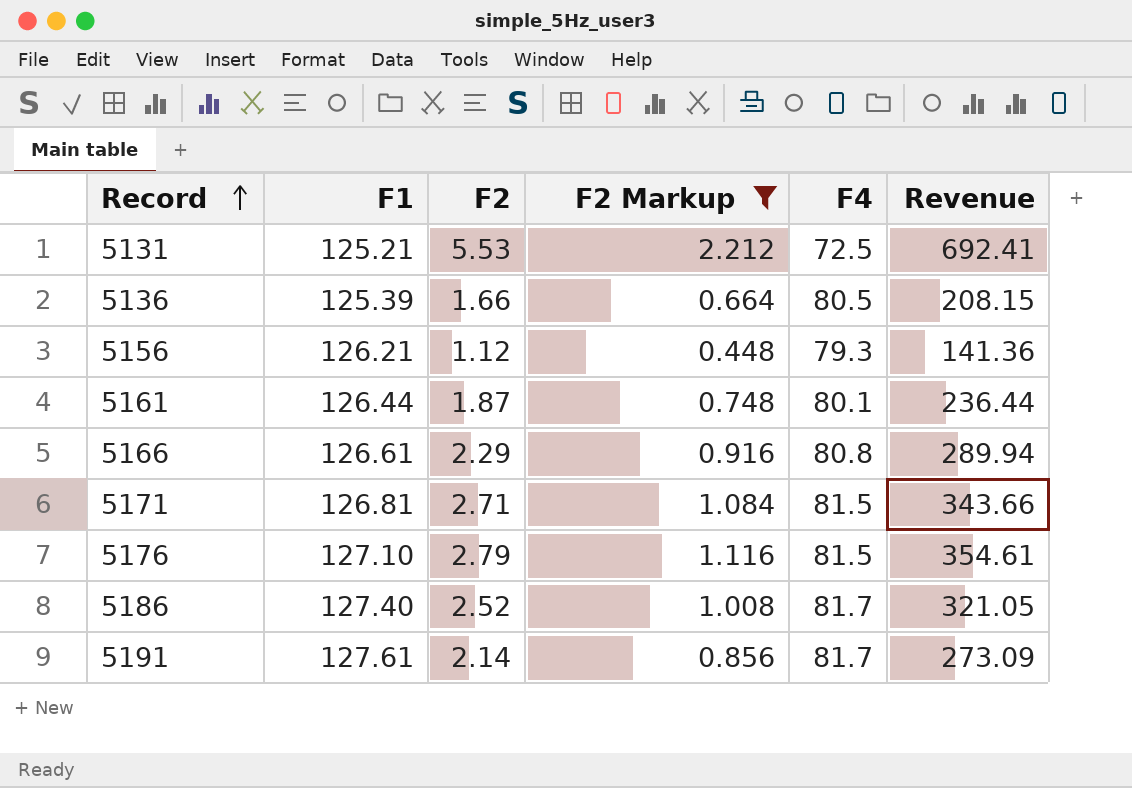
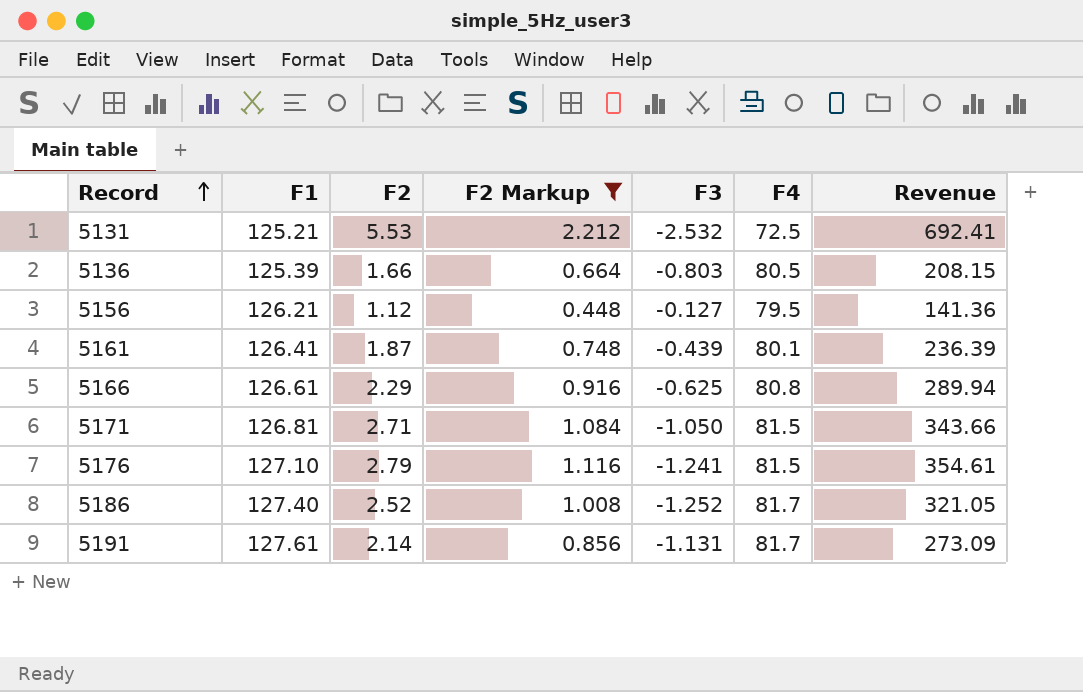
column F3 | position: none -> 5
5156 | F4: 79.3 -> 79.5
5161 | F1: 126.44 -> 126.41
5161 | Revenue: 236.44 -> 236.39

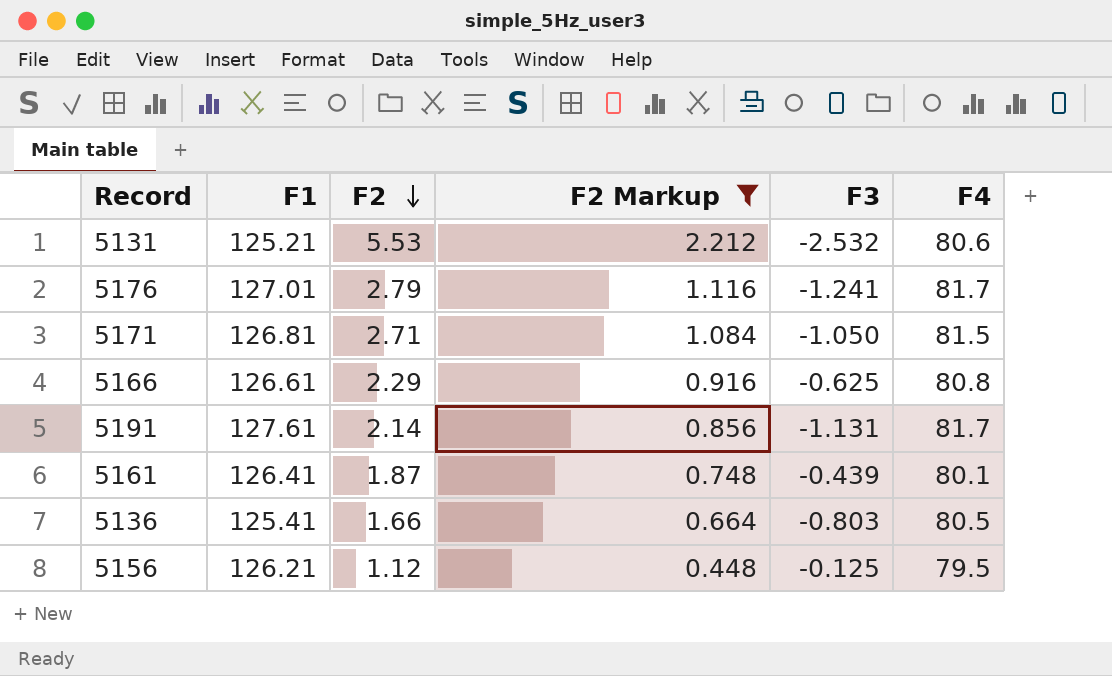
row order: Record ascending -> F2 descending
column Revenue | formula: [F1] * [F2] -> none
row 5186: 127.40 | 2.52 | 1.008 | -1.252 | 81.7 | 321.05 -> none
5131 | F4: 72.5 -> 80.6
5176 | F1: 127.10 -> 127.01
5176 | F4: 81.5 -> 81.7
5136 | F1: 125.39 -> 125.41
5156 | F3: -0.127 -> -0.125

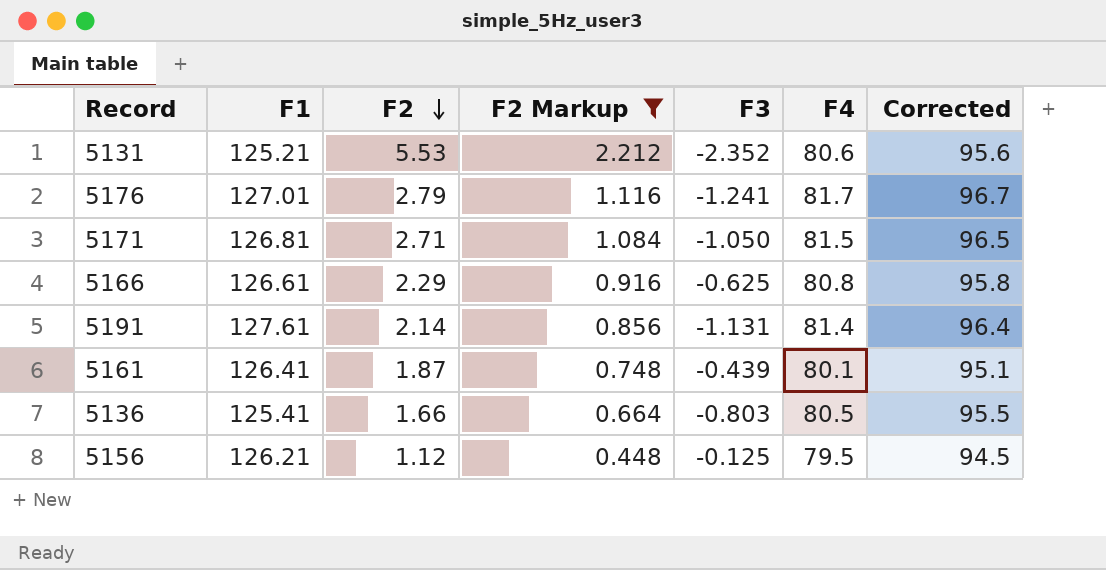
column Corrected | formula: none -> [F4] + 15
5131 | F3: -2.532 -> -2.352
5191 | F4: 81.7 -> 81.4

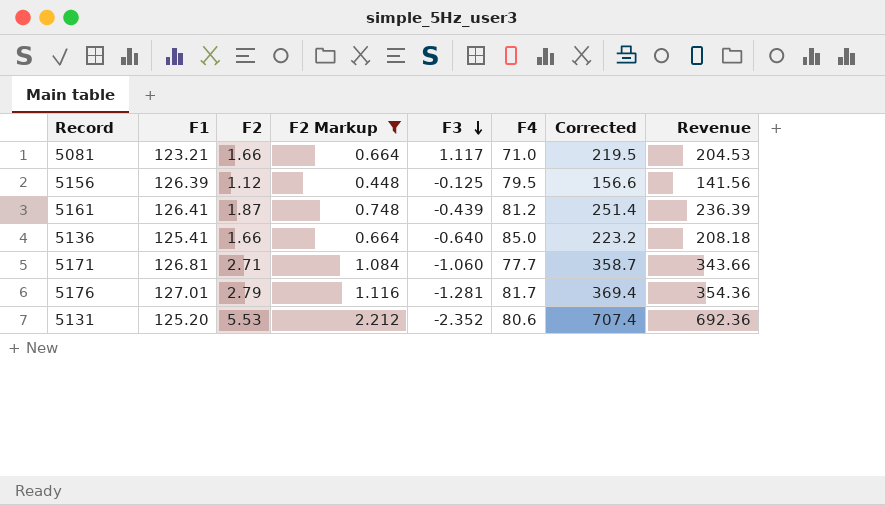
row order: F2 descending -> F3 descending
column Corrected | formula: [F4] + 15 -> [Revenue] + 15
column Revenue | formula: none -> [F1] * [F2]
row 5166: 126.61 | 2.29 | 0.916 | -0.625 | 80.8 | 95.8 -> none
row 5191: 127.61 | 2.14 | 0.856 | -1.131 | 81.4 | 96.4 -> none
row 5081: none -> 123.21 | 1.66 | 0.664 | 1.117 | 71.0 | 219.5 | 204.53
5156 | F1: 126.21 -> 126.39
5161 | F4: 80.1 -> 81.2
5136 | F3: -0.803 -> -0.640
5136 | F4: 80.5 -> 85.0
5171 | F3: -1.050 -> -1.060
5171 | F4: 81.5 -> 77.7
5176 | F3: -1.241 -> -1.281
5131 | F1: 125.21 -> 125.20

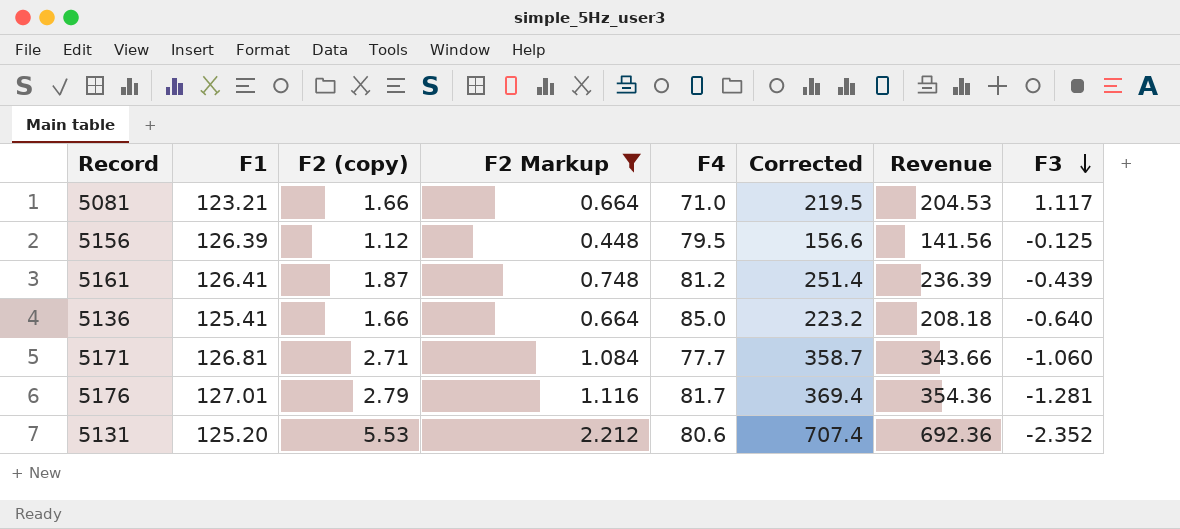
column name: F2 -> F2 (copy)
column F3 | position: 5 -> 8

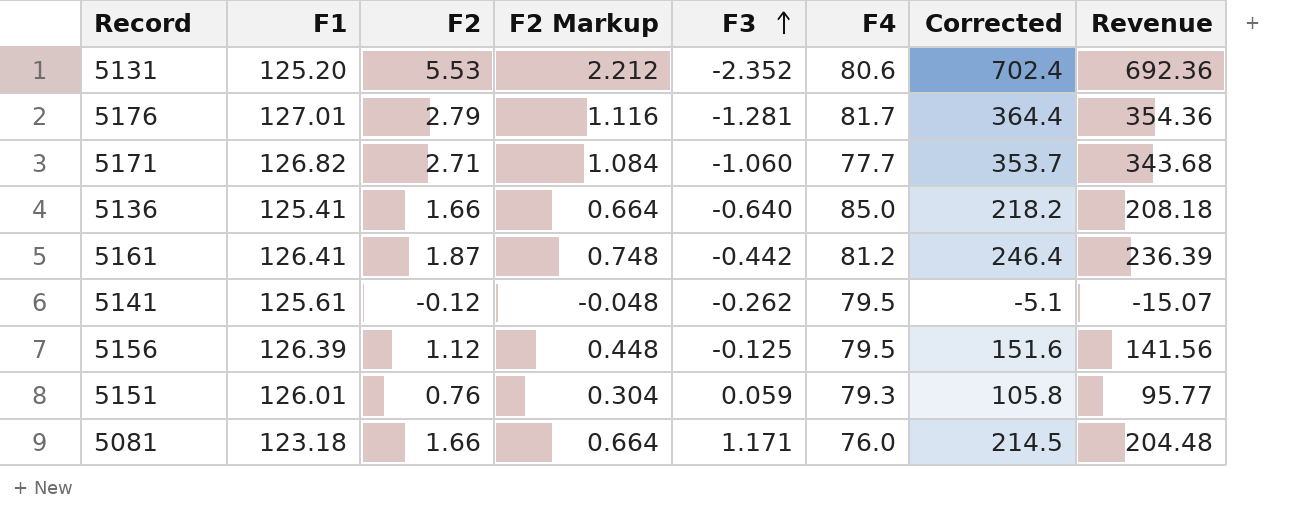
filter: F2 Markup >= 0.448 -> none
row order: F3 descending -> F3 ascending
column name: F2 (copy) -> F2
column F3 | position: 8 -> 5
column Corrected | formula: [Revenue] + 15 -> [Revenue] + 10
5171 | F1: 126.81 -> 126.82
5171 | Revenue: 343.66 -> 343.68
5161 | F3: -0.439 -> -0.442
5081 | F1: 123.21 -> 123.18
5081 | F3: 1.117 -> 1.171
5081 | F4: 71.0 -> 76.0
5081 | Revenue: 204.53 -> 204.48

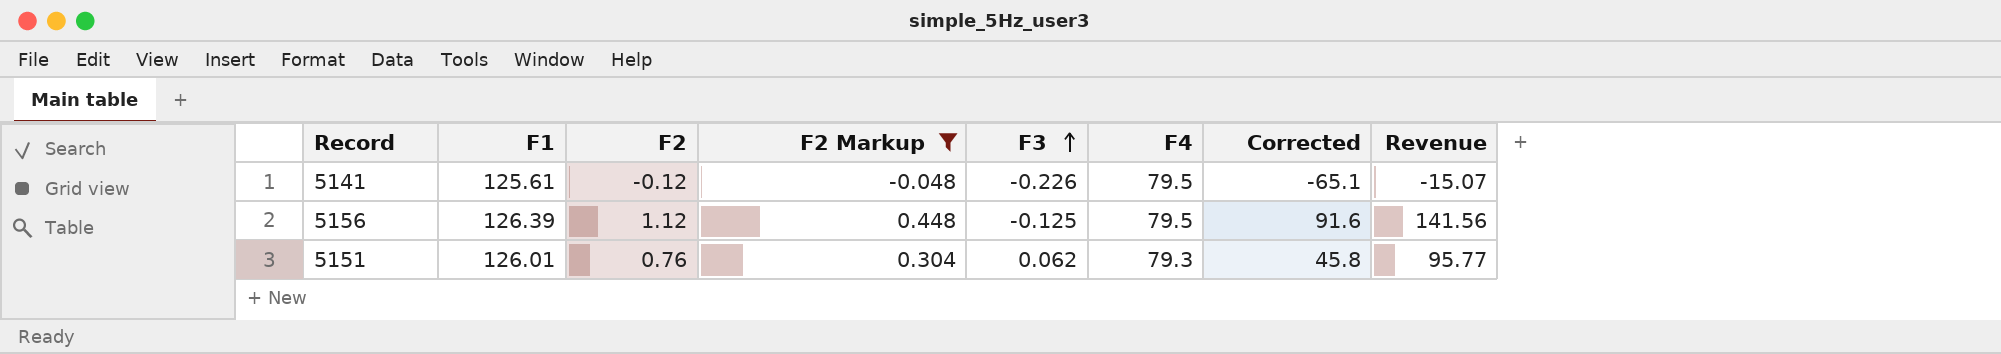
filter: none -> F2 Markup <= 0.448
column Corrected | formula: [Revenue] + 10 -> [Revenue] - 50
5141 | F3: -0.262 -> -0.226
5151 | F3: 0.059 -> 0.062

